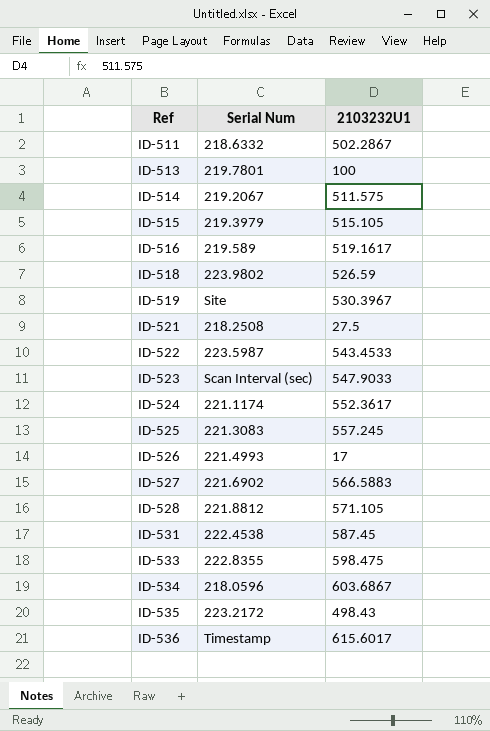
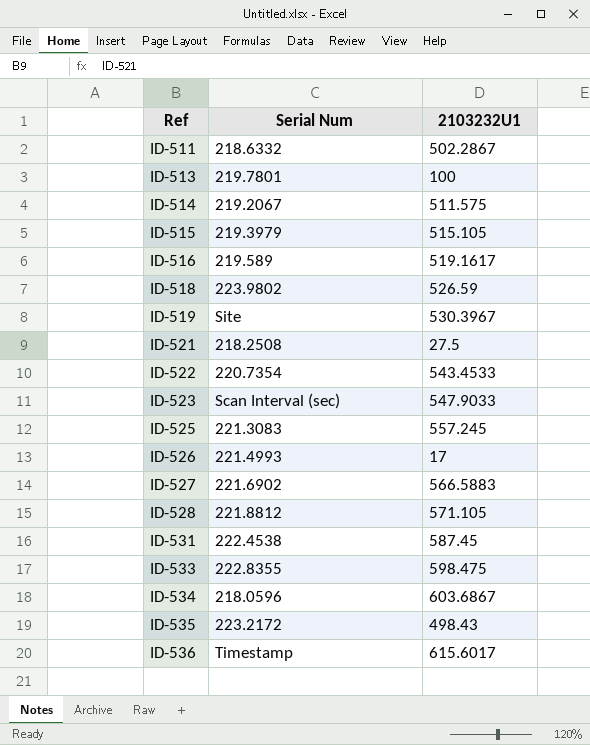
row ID-524: 221.1174 | 552.3617 -> none
ID-522 | Serial Num: 223.5987 -> 220.7354

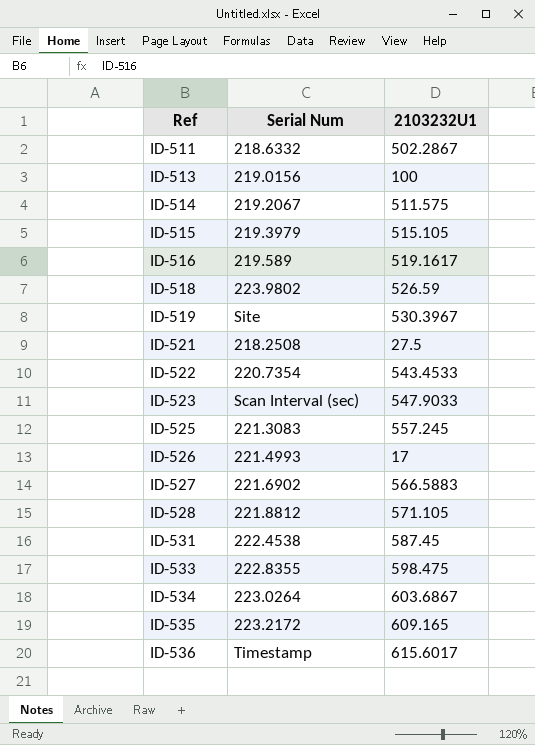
ID-513 | Serial Num: 219.7801 -> 219.0156
ID-534 | Serial Num: 218.0596 -> 223.0264
ID-535 | 2103232U1: 498.43 -> 609.165

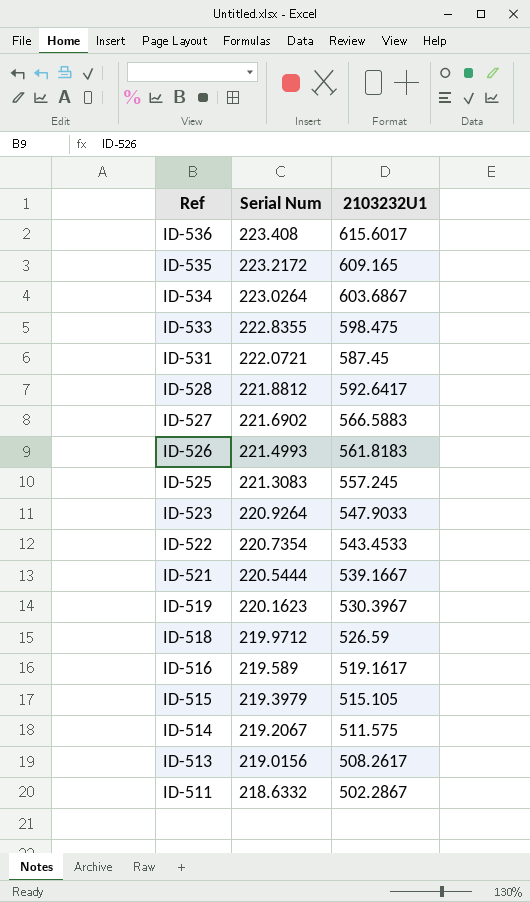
row order: Ref ascending -> Ref descending
ID-536 | Serial Num: Timestamp -> 223.408
ID-531 | Serial Num: 222.4538 -> 222.0721
ID-528 | 2103232U1: 571.105 -> 592.6417
ID-526 | 2103232U1: 17 -> 561.8183
ID-523 | Serial Num: Scan Interval (sec) -> 220.9264
ID-521 | Serial Num: 218.2508 -> 220.5444
ID-521 | 2103232U1: 27.5 -> 539.1667
ID-519 | Serial Num: Site -> 220.1623
ID-518 | Serial Num: 223.9802 -> 219.9712
ID-513 | 2103232U1: 100 -> 508.2617

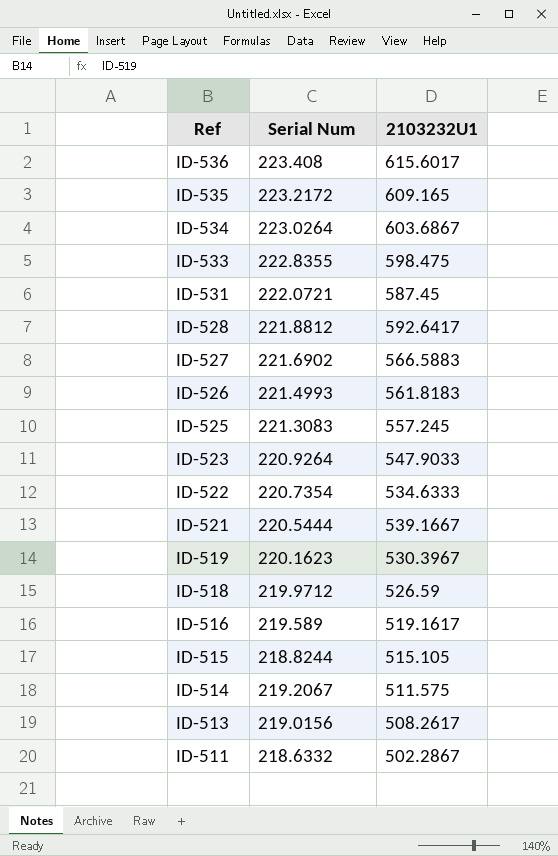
ID-522 | 2103232U1: 543.4533 -> 534.6333
ID-515 | Serial Num: 219.3979 -> 218.8244

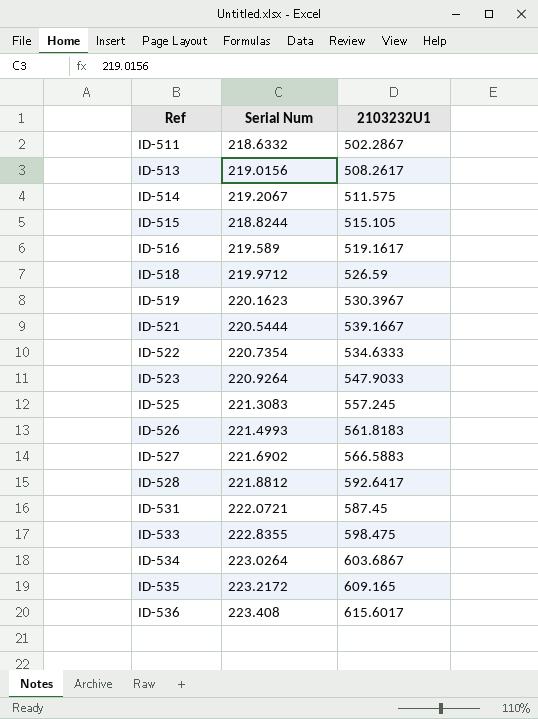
row order: Ref descending -> Ref ascending

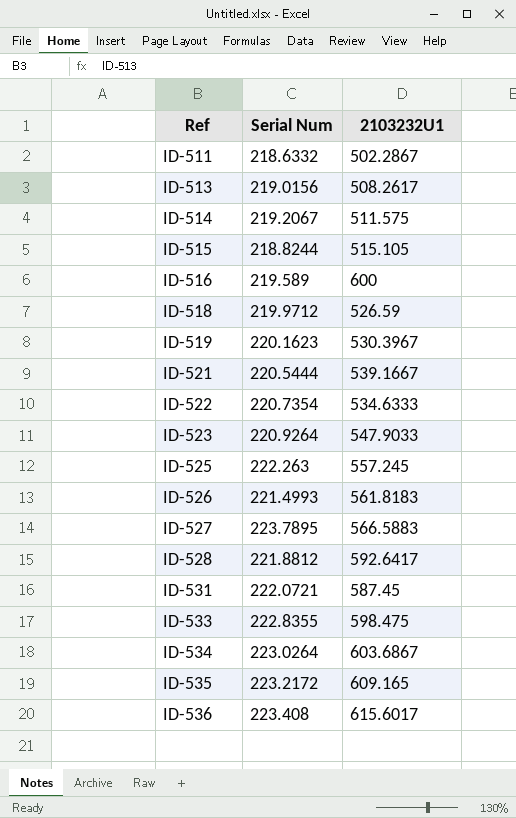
ID-516 | 2103232U1: 519.1617 -> 600
ID-525 | Serial Num: 221.3083 -> 222.263
ID-527 | Serial Num: 221.6902 -> 223.7895

